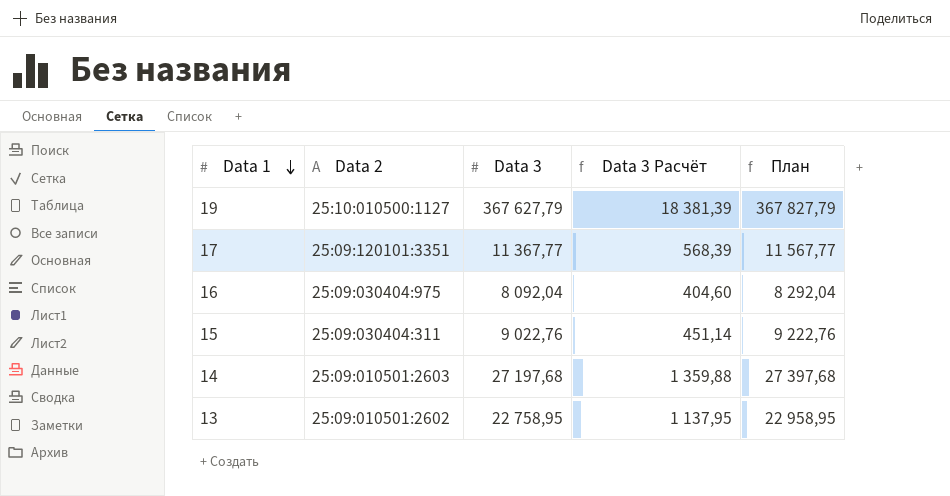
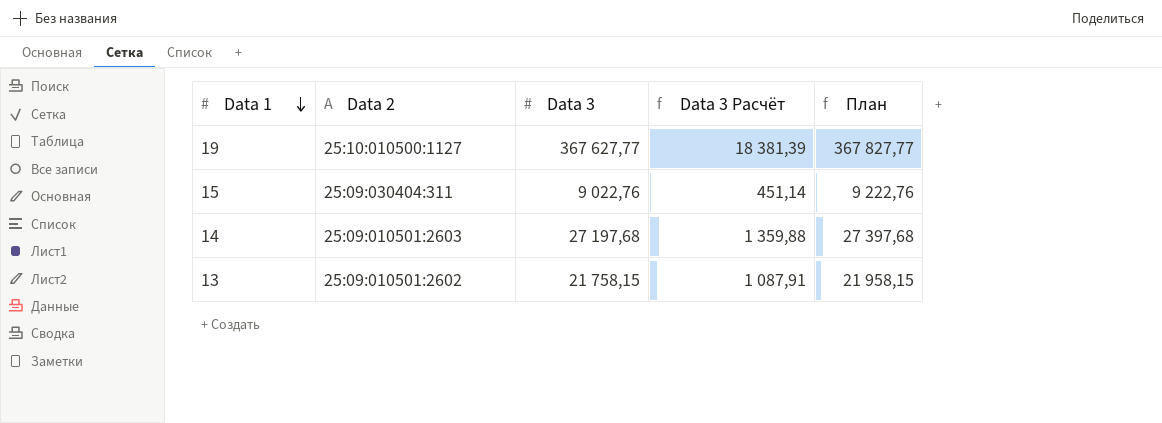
row 17: 25:09:120101:3351 | 11 367,77 | 568,39 | 11 567,77 -> none
row 16: 25:09:030404:975 | 8 092,04 | 404,60 | 8 292,04 -> none
19 | Data 3: 367 627,79 -> 367 627,77
19 | План: 367 827,79 -> 367 827,77
13 | Data 3: 22 758,95 -> 21 758,15
13 | Data 3 Расчёт: 1 137,95 -> 1 087,91
13 | План: 22 958,95 -> 21 958,15

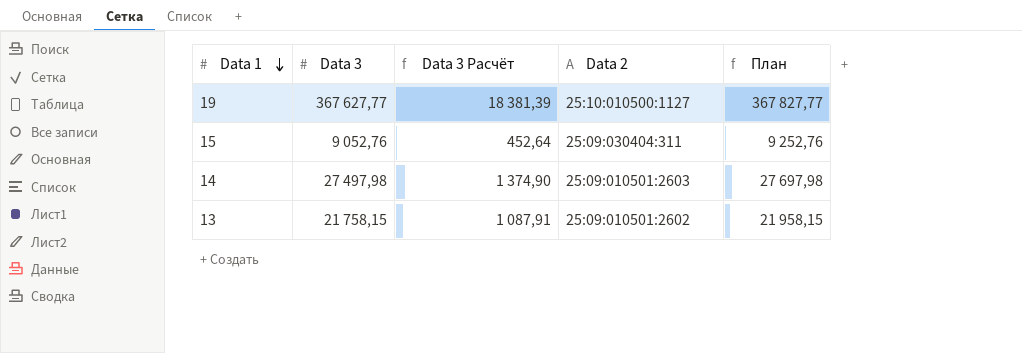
column Data 2 | position: 2 -> 4
15 | Data 3: 9 022,76 -> 9 052,76
15 | Data 3 Расчёт: 451,14 -> 452,64
15 | План: 9 222,76 -> 9 252,76
14 | Data 3: 27 197,68 -> 27 497,98
14 | Data 3 Расчёт: 1 359,88 -> 1 374,90
14 | План: 27 397,68 -> 27 697,98

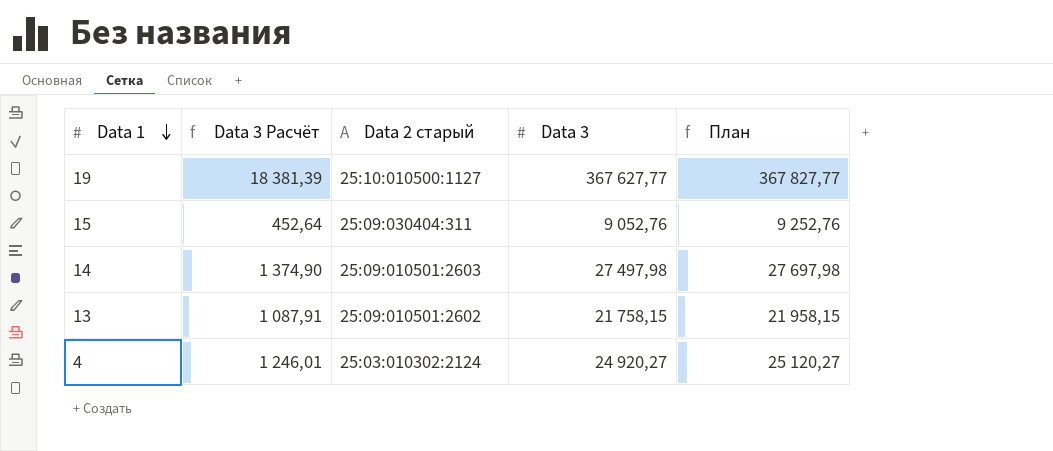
column name: Data 2 -> Data 2 старый
column Data 3 | position: 2 -> 4
row 4: none -> 1 246,01 | 25:03:010302:2124 | 24 920,27 | 25 120,27

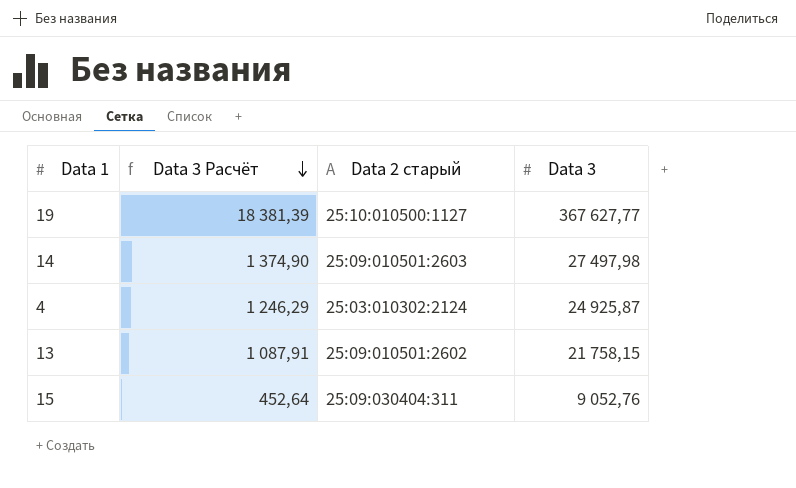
row order: Data 1 descending -> Data 3 Расчёт descending
column План | formula: [Data 3] + 200 -> none
4 | Data 3 Расчёт: 1 246,01 -> 1 246,29
4 | Data 3: 24 920,27 -> 24 925,87

